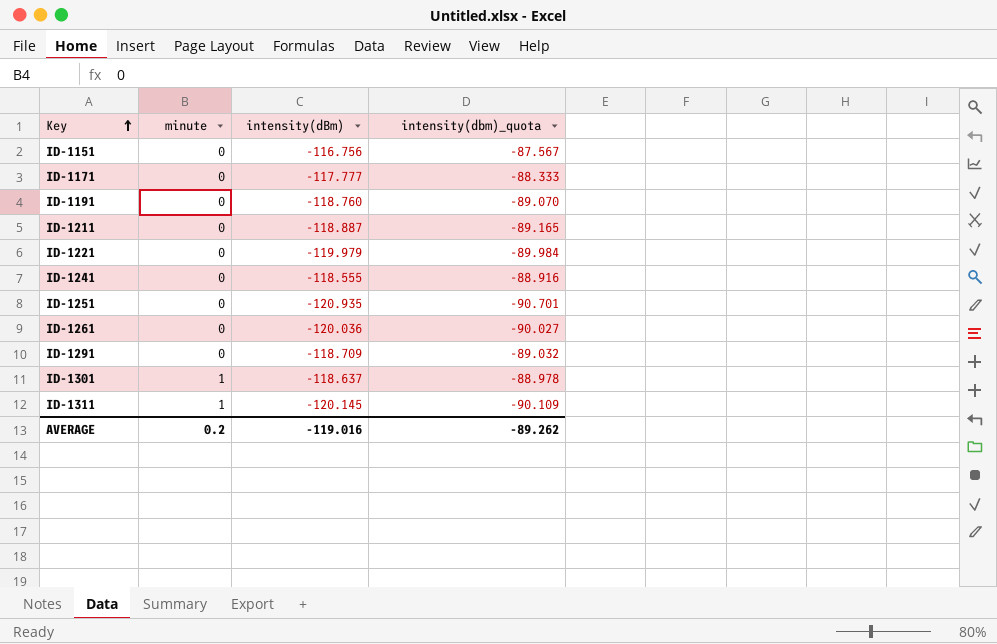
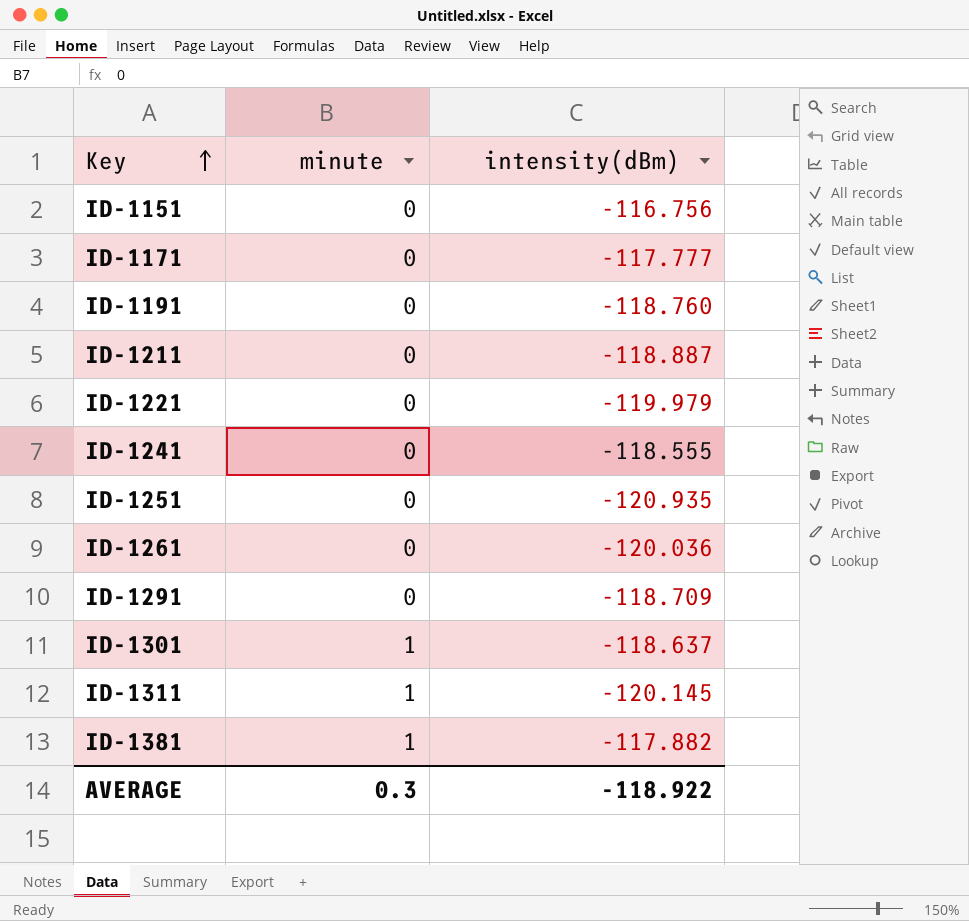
column intensity(dbm)_quota | formula: [intensity(dBm)] * 0.75 -> none
row ID-1381: none -> 1 | -117.882
AVERAGE | minute: 0.2 -> 0.3
AVERAGE | intensity(dBm): -119.016 -> -118.922

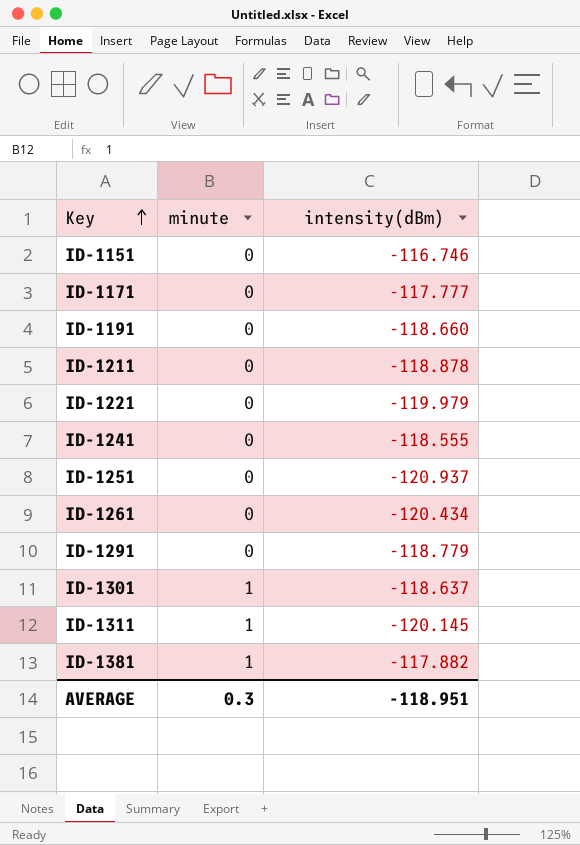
ID-1151 | intensity(dBm): -116.756 -> -116.746
ID-1191 | intensity(dBm): -118.760 -> -118.660
ID-1211 | intensity(dBm): -118.887 -> -118.878
ID-1251 | intensity(dBm): -120.935 -> -120.937
ID-1261 | intensity(dBm): -120.036 -> -120.434
ID-1291 | intensity(dBm): -118.709 -> -118.779
AVERAGE | intensity(dBm): -118.922 -> -118.951

